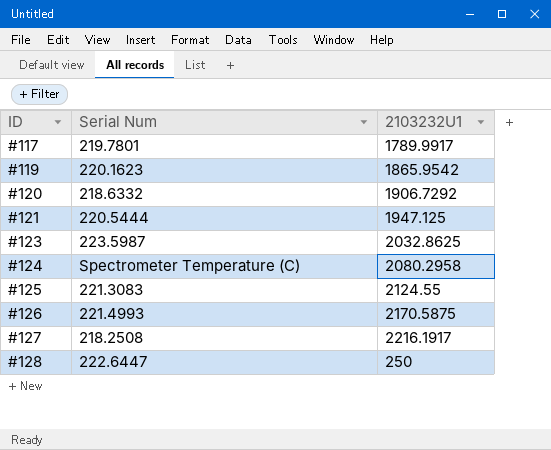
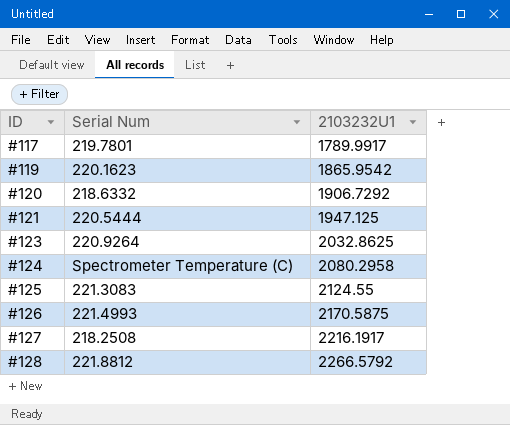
#123 | Serial Num: 223.5987 -> 220.9264
#128 | Serial Num: 222.6447 -> 221.8812
#128 | 2103232U1: 250 -> 2266.5792

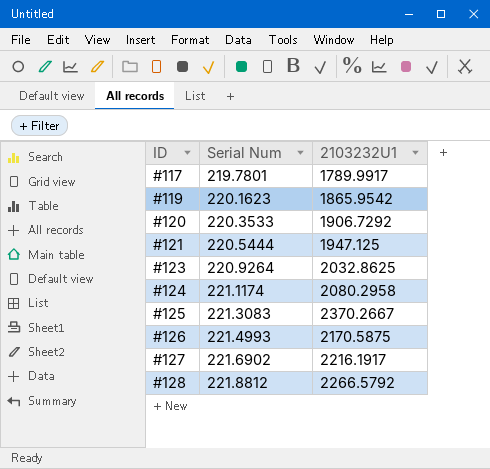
#120 | Serial Num: 218.6332 -> 220.3533
#124 | Serial Num: Spectrometer Temperature (C) -> 221.1174
#125 | 2103232U1: 2124.55 -> 2370.2667
#127 | Serial Num: 218.2508 -> 221.6902

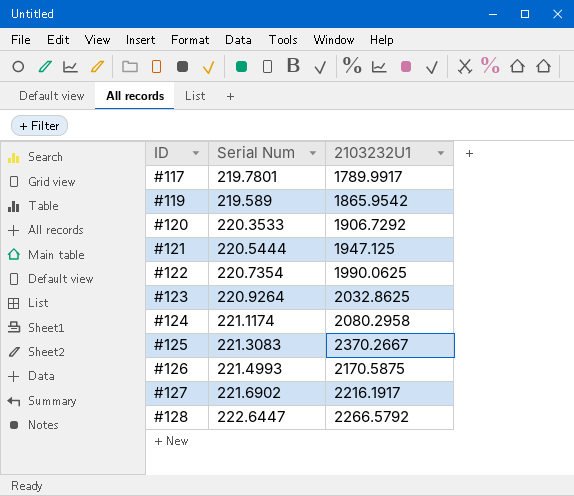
#119 | Serial Num: 220.1623 -> 219.589
row #122: none -> 220.7354 | 1990.0625
#128 | Serial Num: 221.8812 -> 222.6447

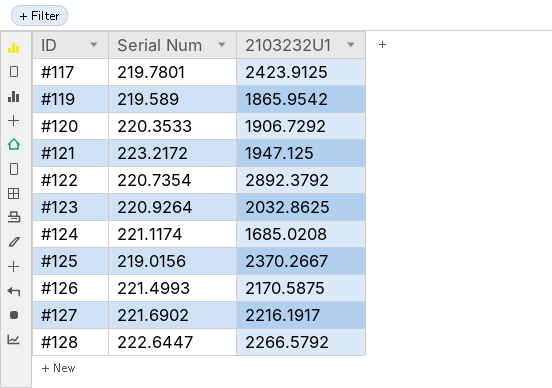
#117 | 2103232U1: 1789.9917 -> 2423.9125
#121 | Serial Num: 220.5444 -> 223.2172
#122 | 2103232U1: 1990.0625 -> 2892.3792
#124 | 2103232U1: 2080.2958 -> 1685.0208
#125 | Serial Num: 221.3083 -> 219.0156

